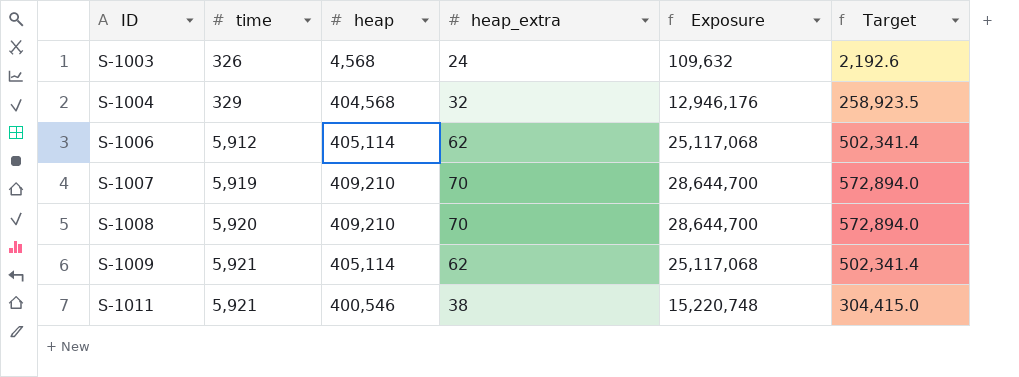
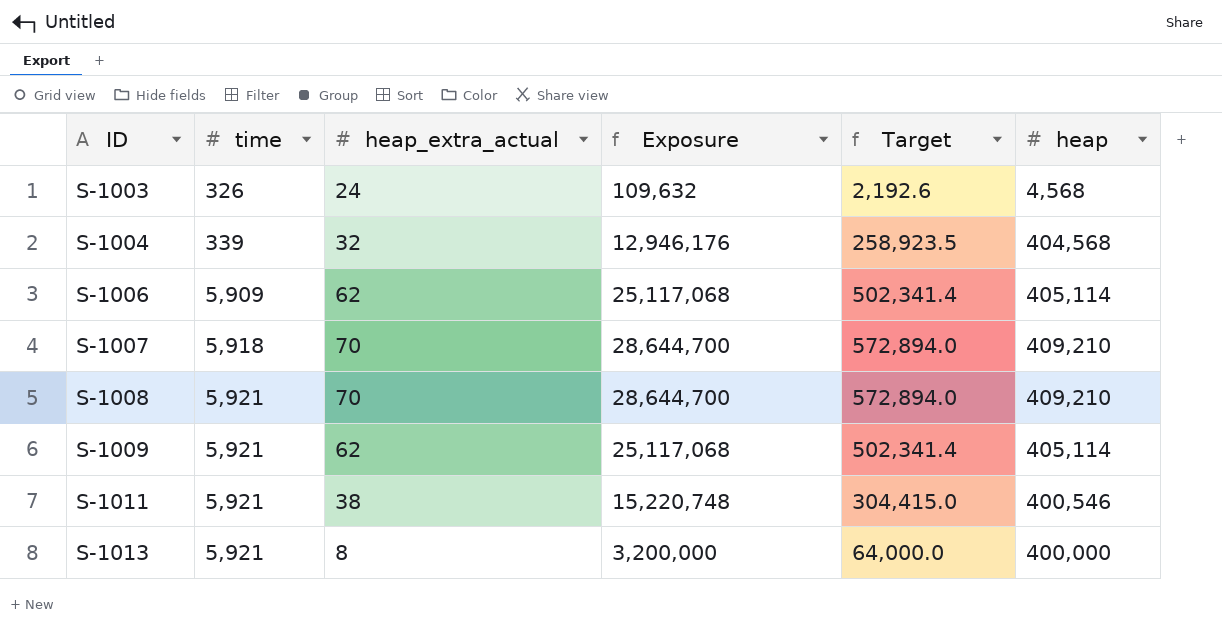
column name: heap_extra -> heap_extra_actual
column heap | position: 3 -> 6
S-1004 | time: 329 -> 339
S-1006 | time: 5,912 -> 5,909
S-1007 | time: 5,919 -> 5,918
S-1008 | time: 5,920 -> 5,921
row S-1013: none -> 5,921 | 8 | 3,200,000 | 64,000.0 | 400,000

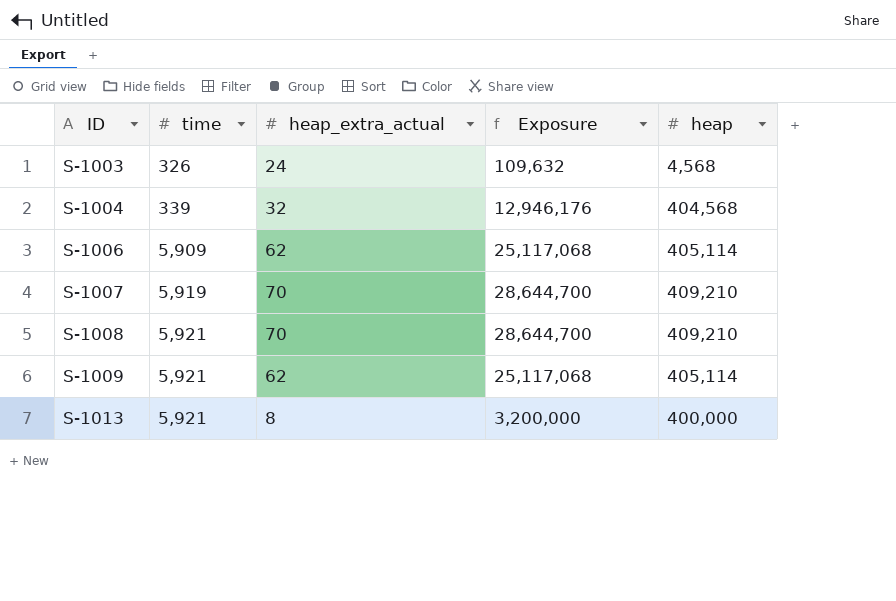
column Target | formula: [Exposure] * 0.02 -> none
row S-1011: 5,921 | 38 | 15,220,748 | 304,415.0 | 400,546 -> none
S-1007 | time: 5,918 -> 5,919

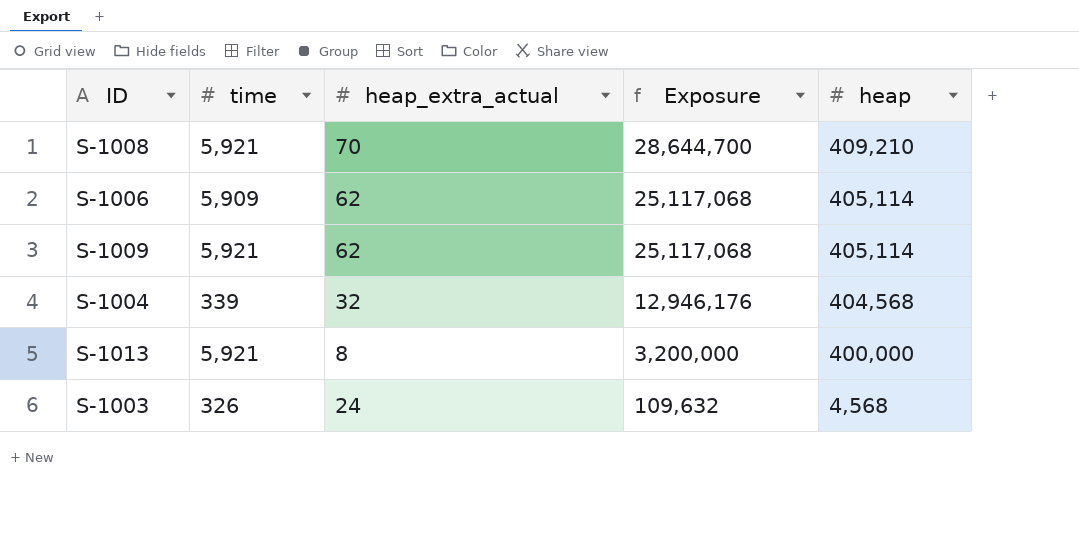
row order: ID ascending -> Exposure descending
row S-1007: 5,919 | 70 | 28,644,700 | 409,210 -> none

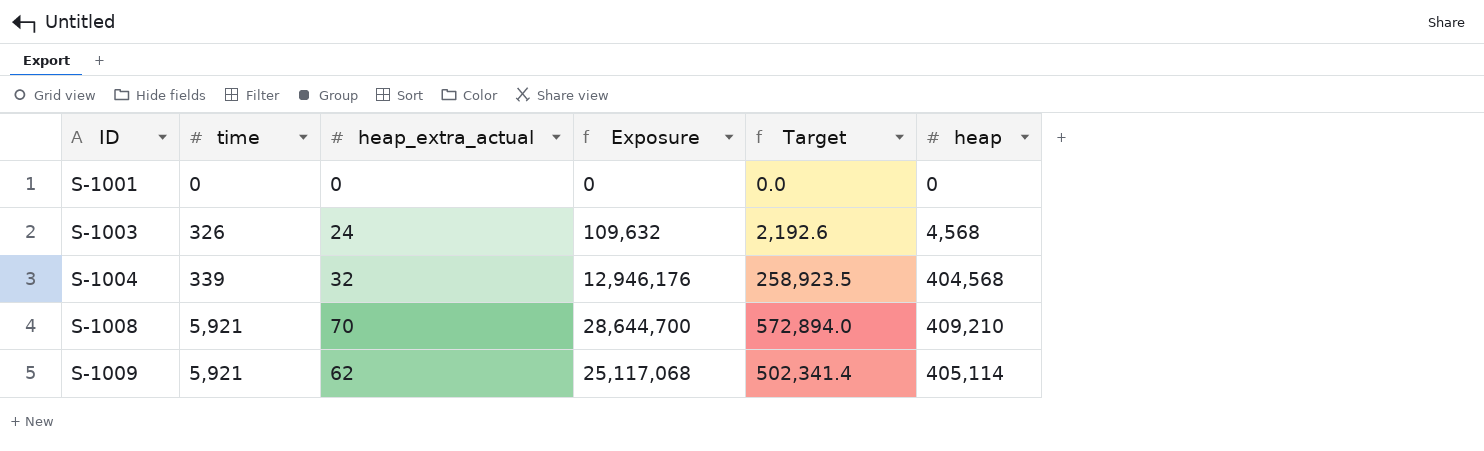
row order: Exposure descending -> ID ascending
column Target | formula: none -> [Exposure] * 0.02
row S-1006: 5,909 | 62 | 25,117,068 | 405,114 -> none
row S-1013: 5,921 | 8 | 3,200,000 | 400,000 -> none
row S-1001: none -> 0 | 0 | 0 | 0.0 | 0

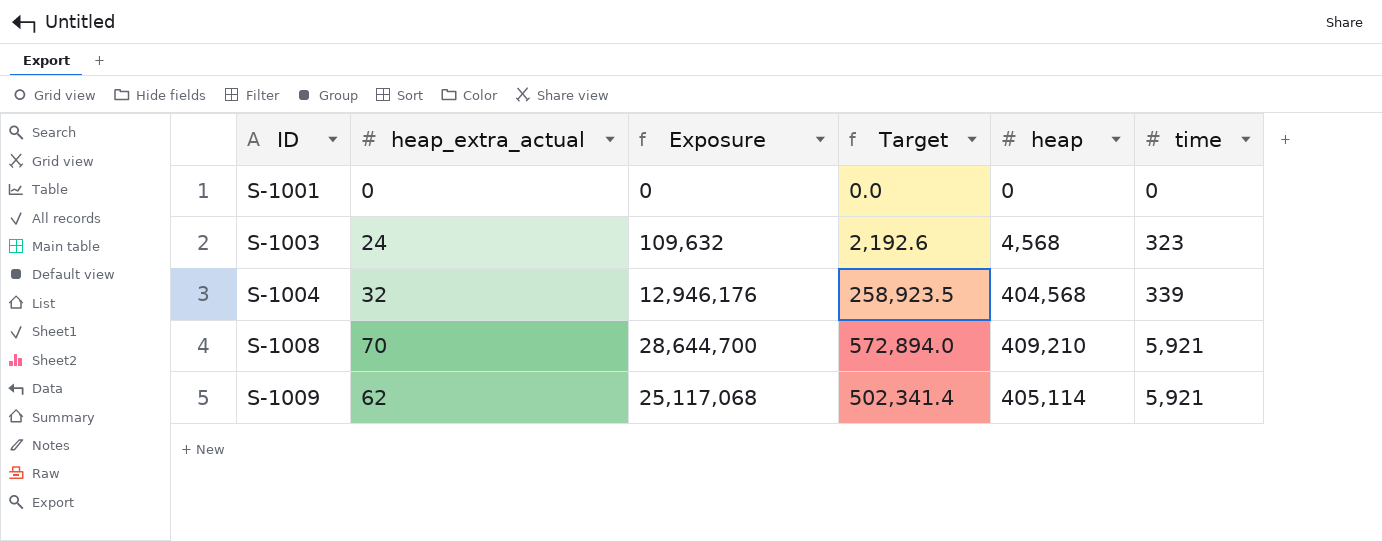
column time | position: 2 -> 6
S-1003 | time: 326 -> 323

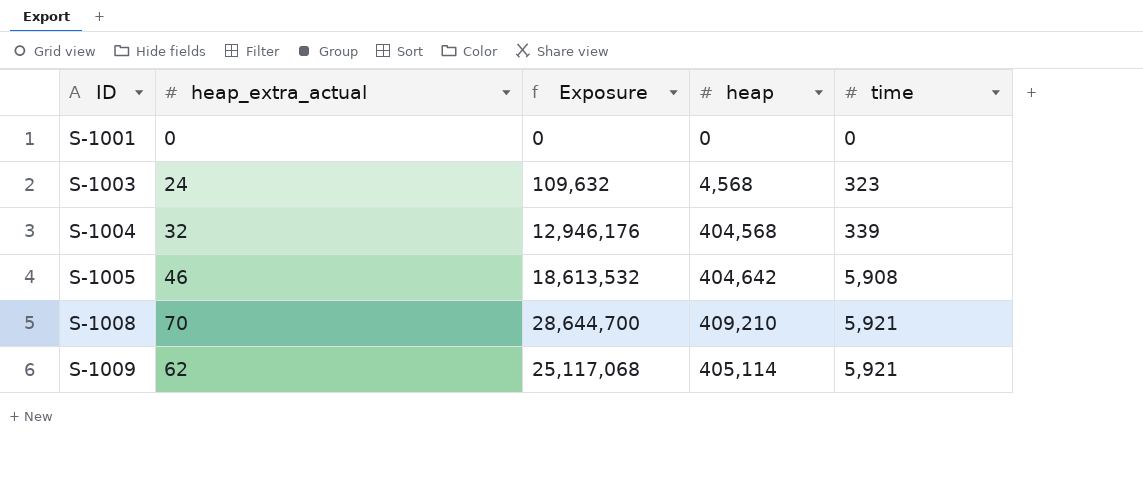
column Target | formula: [Exposure] * 0.02 -> none
row S-1005: none -> 46 | 18,613,532 | 404,642 | 5,908

